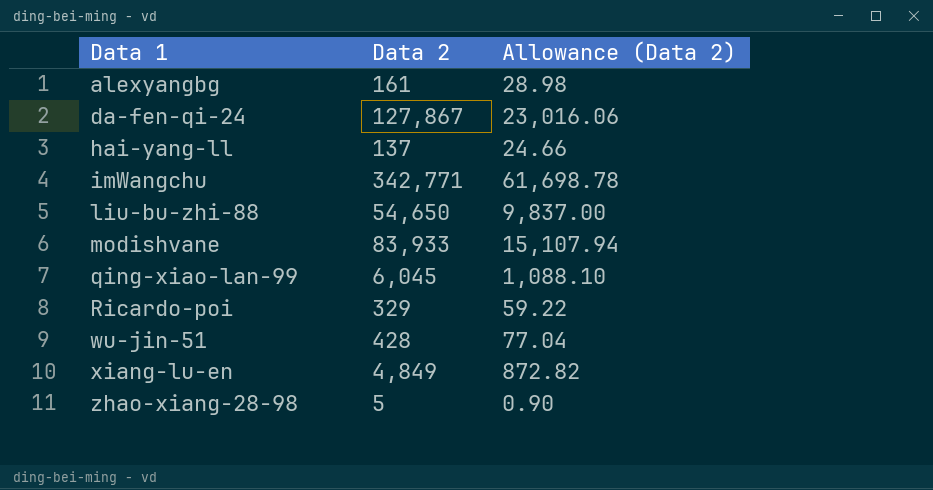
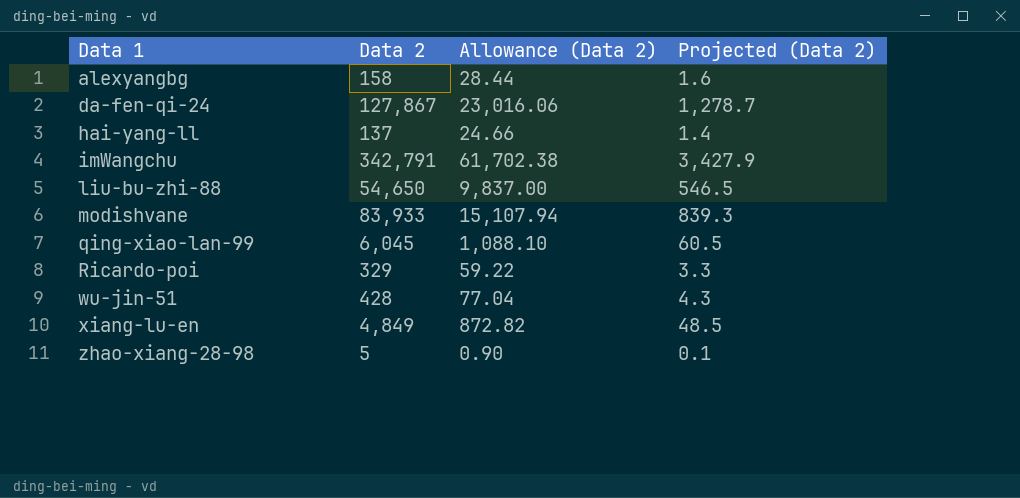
column Projected (Data 2) | formula: none -> [Data 2] * 0.01
alexyangbg | Data 2: 161 -> 158
alexyangbg | Allowance (Data 2): 28.98 -> 28.44
imWangchu | Data 2: 342,771 -> 342,791
imWangchu | Allowance (Data 2): 61,698.78 -> 61,702.38

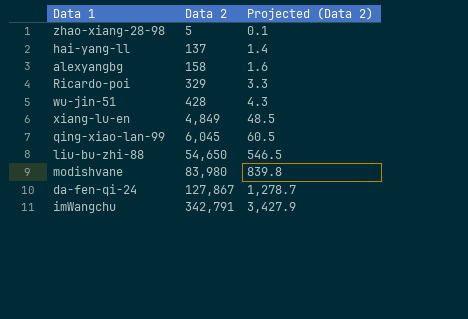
row order: Data 1 ascending -> Data 2 ascending
column Allowance (Data 2) | formula: [Data 2] * 0.18 -> none
modishvane | Data 2: 83,933 -> 83,980
modishvane | Projected (Data 2): 839.3 -> 839.8

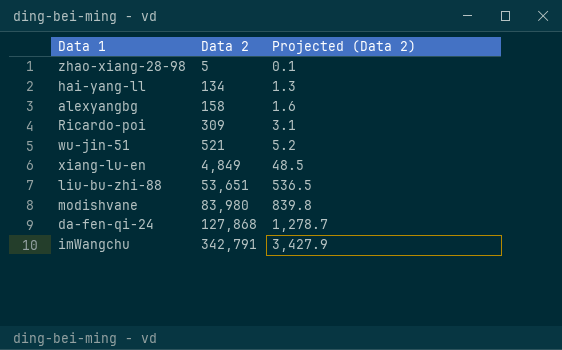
row qing-xiao-lan-99: 6,045 | 60.5 -> none
hai-yang-ll | Data 2: 137 -> 134
hai-yang-ll | Projected (Data 2): 1.4 -> 1.3
Ricardo-poi | Data 2: 329 -> 309
Ricardo-poi | Projected (Data 2): 3.3 -> 3.1
wu-jin-51 | Data 2: 428 -> 521
wu-jin-51 | Projected (Data 2): 4.3 -> 5.2
liu-bu-zhi-88 | Data 2: 54,650 -> 53,651
liu-bu-zhi-88 | Projected (Data 2): 546.5 -> 536.5
da-fen-qi-24 | Data 2: 127,867 -> 127,868

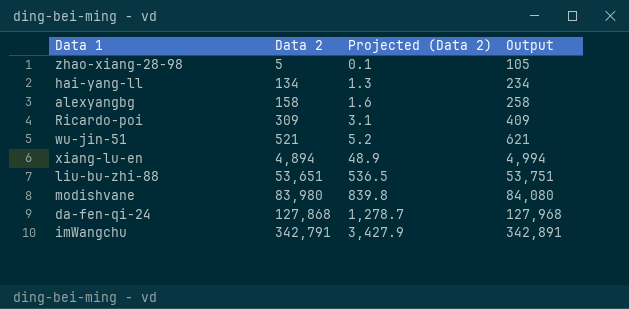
column Output | formula: none -> [Data 2] + 100
xiang-lu-en | Data 2: 4,849 -> 4,894
xiang-lu-en | Projected (Data 2): 48.5 -> 48.9

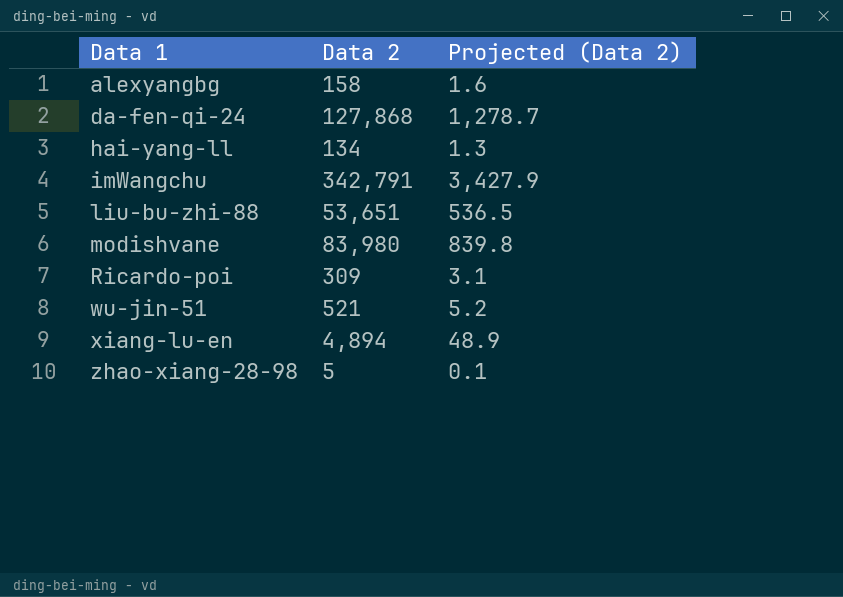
row order: Data 2 ascending -> Data 1 ascending
column Output | formula: [Data 2] + 100 -> none

